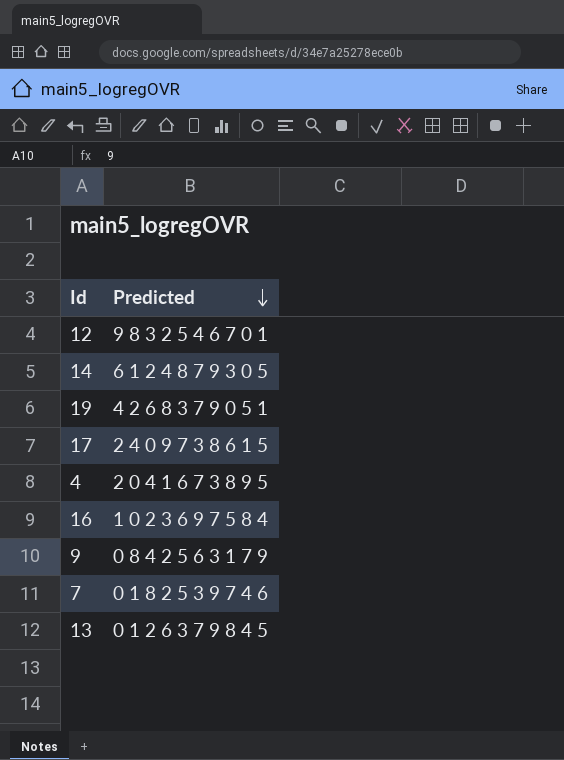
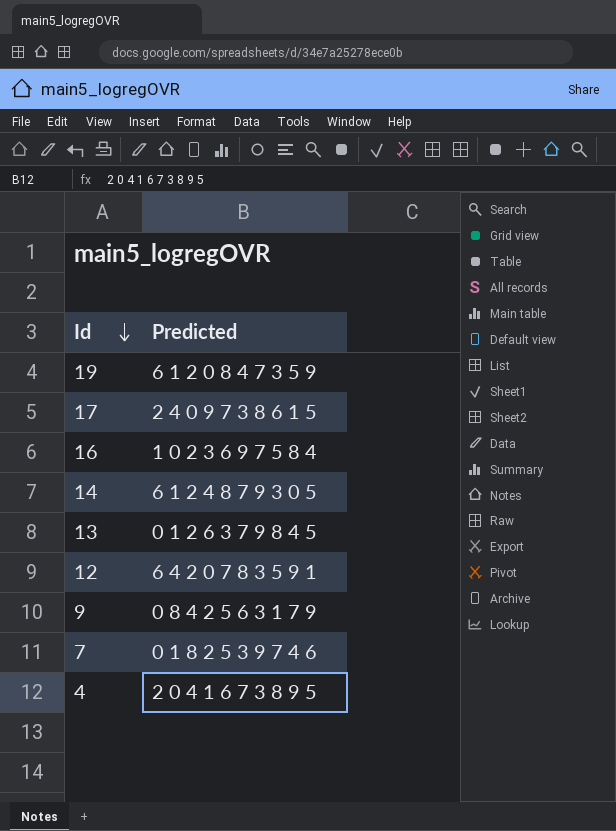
row order: Predicted descending -> Id descending
19 | Predicted: 4 2 6 8 3 7 9 0 5 1 -> 6 1 2 0 8 4 7 3 5 9
12 | Predicted: 9 8 3 2 5 4 6 7 0 1 -> 6 4 2 0 7 8 3 5 9 1

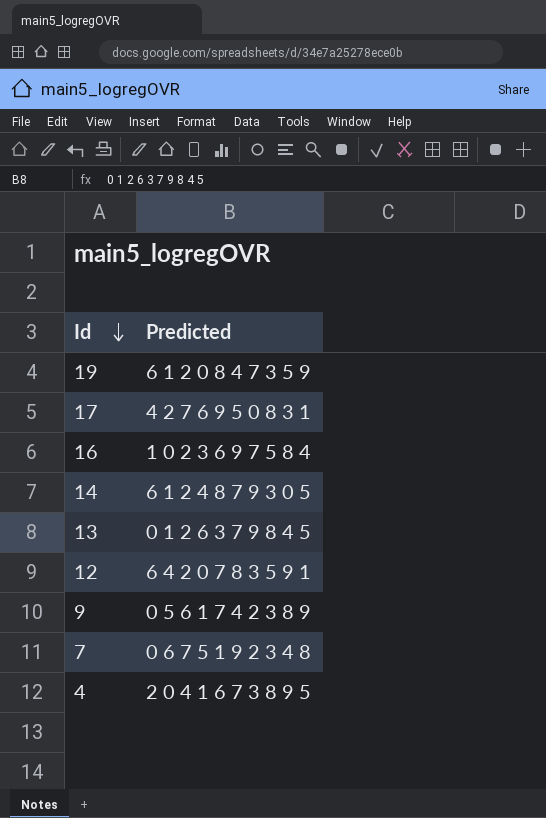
17 | Predicted: 2 4 0 9 7 3 8 6 1 5 -> 4 2 7 6 9 5 0 8 3 1
9 | Predicted: 0 8 4 2 5 6 3 1 7 9 -> 0 5 6 1 7 4 2 3 8 9
7 | Predicted: 0 1 8 2 5 3 9 7 4 6 -> 0 6 7 5 1 9 2 3 4 8

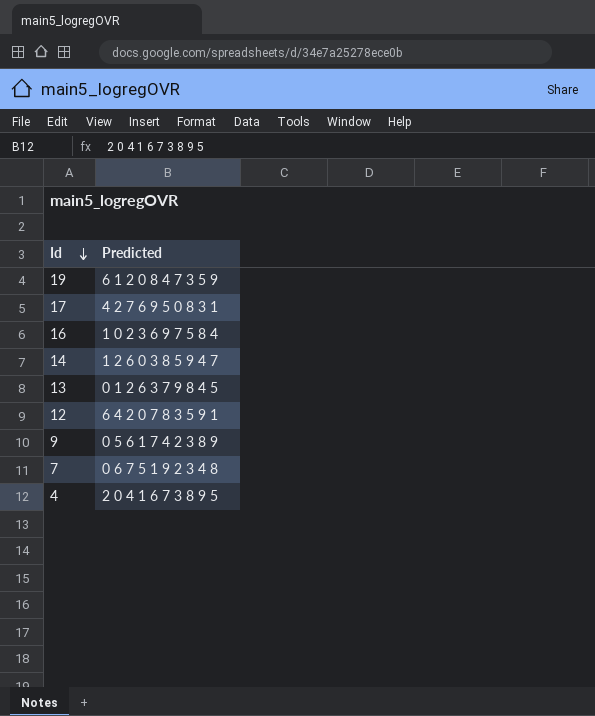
14 | Predicted: 6 1 2 4 8 7 9 3 0 5 -> 1 2 6 0 3 8 5 9 4 7

